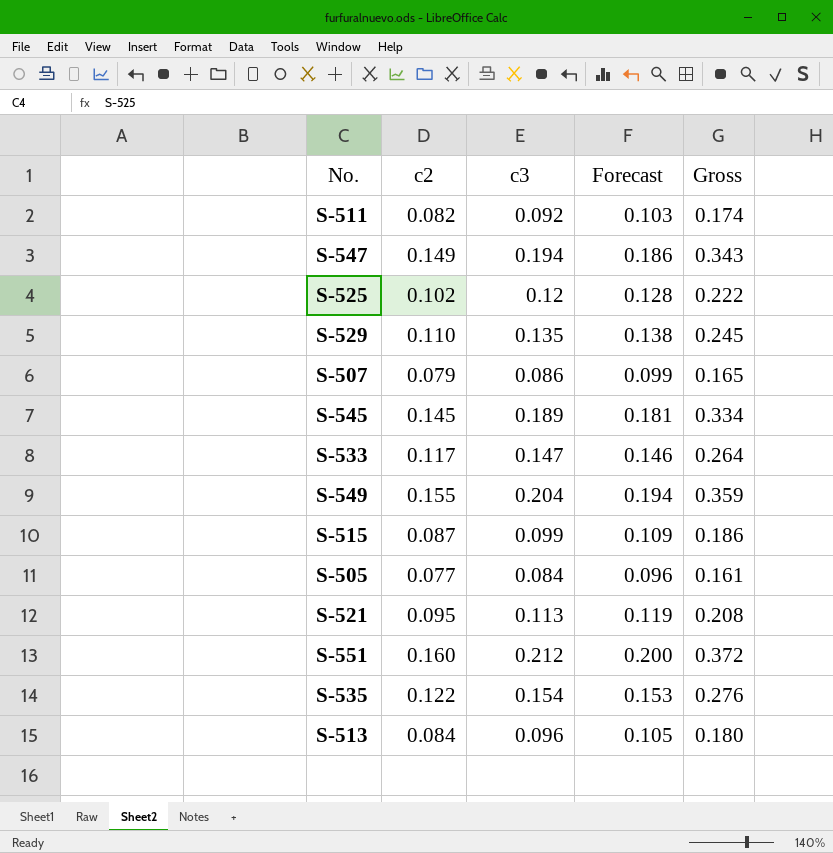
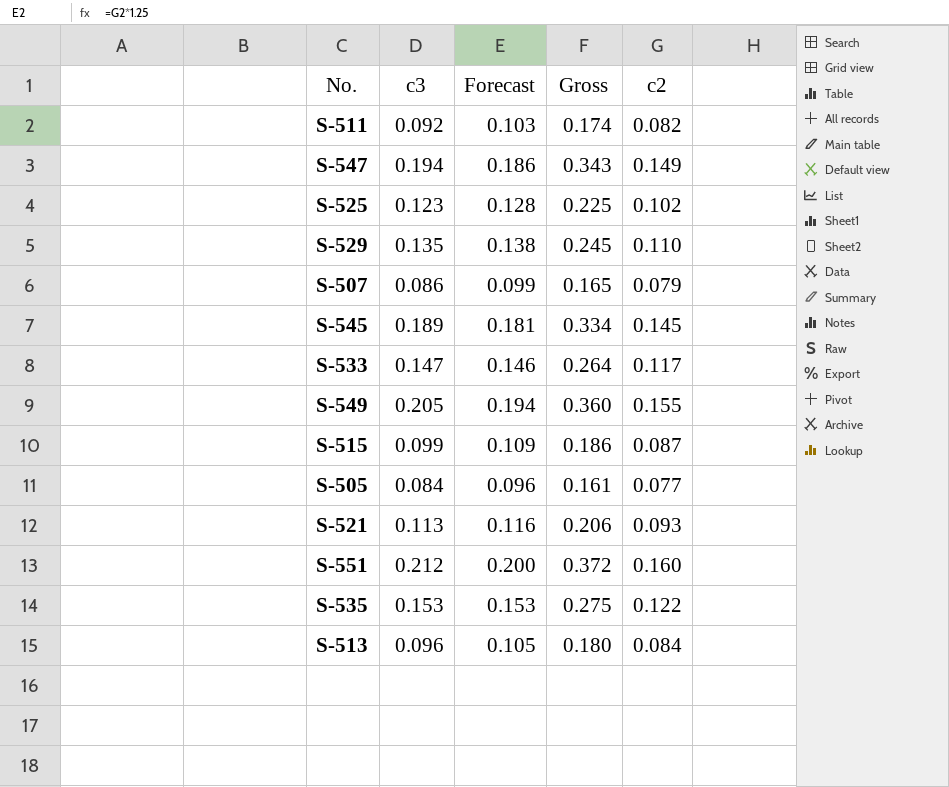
column c2 | position: 2 -> 5
S-525 | c3: 0.12 -> 0.123
S-525 | Gross: 0.222 -> 0.225
S-549 | c3: 0.204 -> 0.205
S-549 | Gross: 0.359 -> 0.360
S-521 | Forecast: 0.119 -> 0.116
S-521 | Gross: 0.208 -> 0.206
S-521 | c2: 0.095 -> 0.093
S-535 | c3: 0.154 -> 0.153
S-535 | Gross: 0.276 -> 0.275

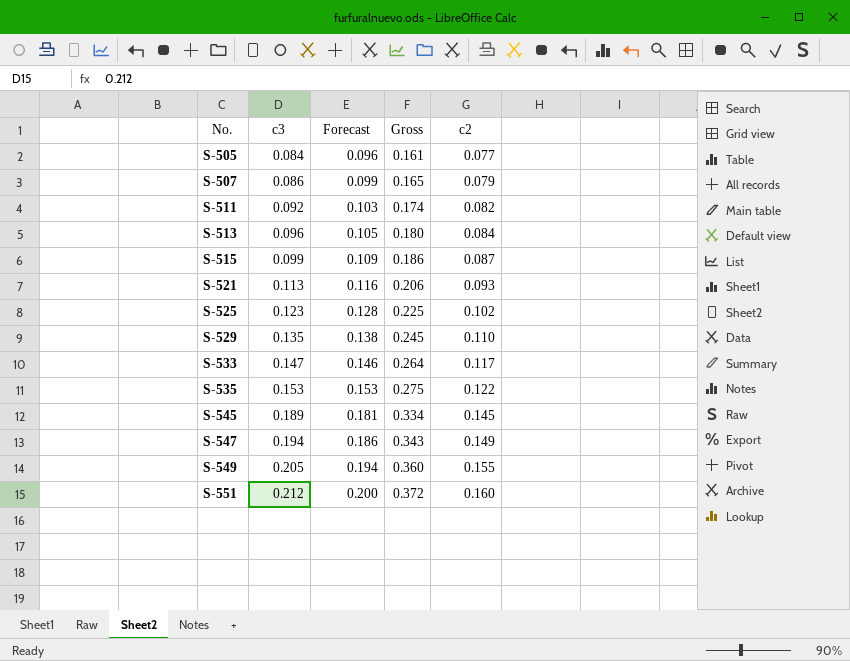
row order: none -> No. ascending

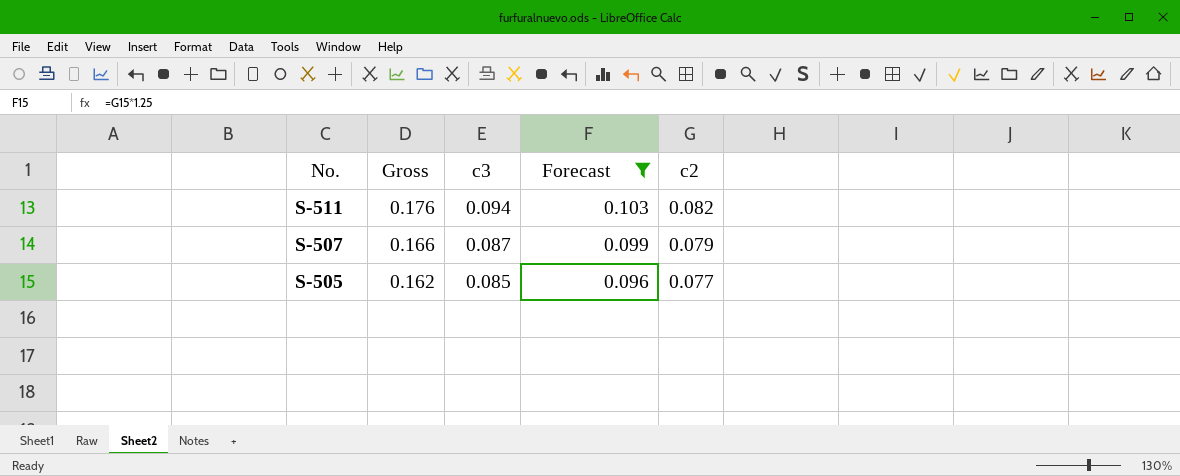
filter: none -> Forecast <= 0.103
row order: No. ascending -> No. descending
column Gross | position: 4 -> 2
S-511 | Gross: 0.174 -> 0.176
S-511 | c3: 0.092 -> 0.094
S-507 | Gross: 0.165 -> 0.166
S-507 | c3: 0.086 -> 0.087
S-505 | Gross: 0.161 -> 0.162
S-505 | c3: 0.084 -> 0.085

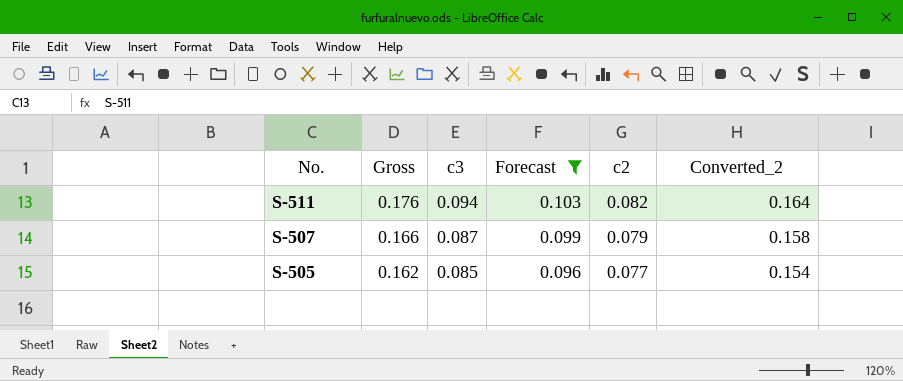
column Converted_2 | formula: none -> [c2] * 2

